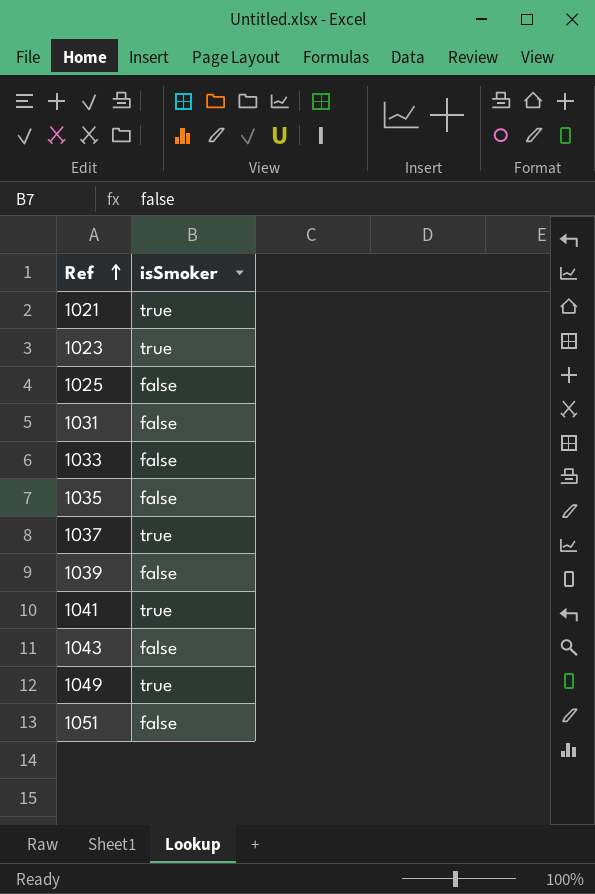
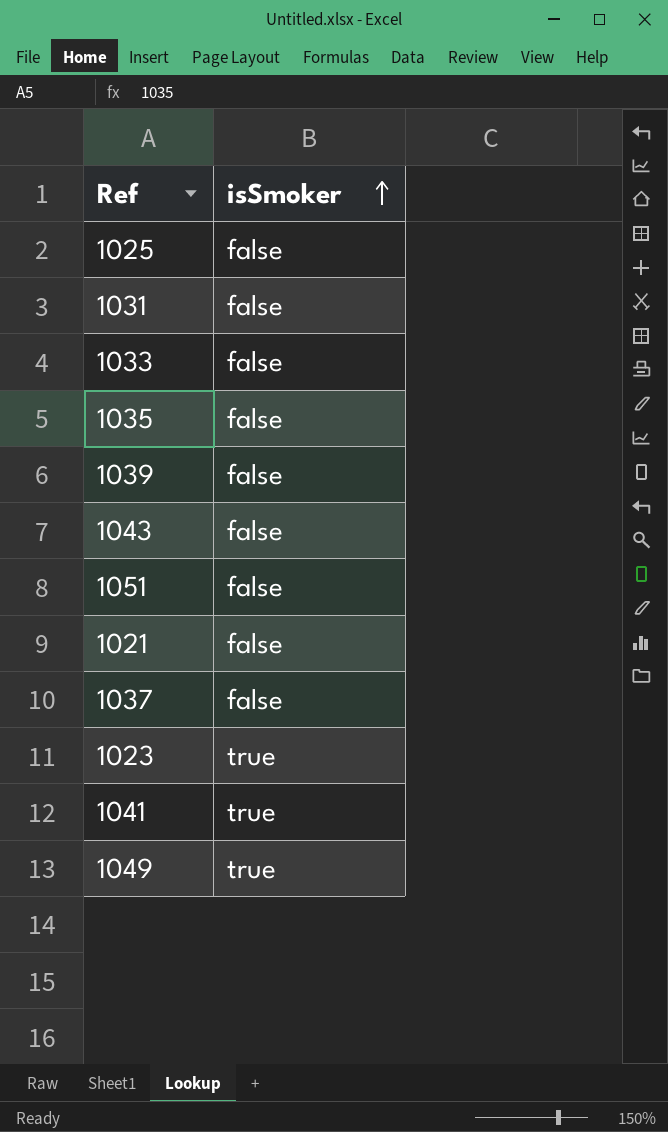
row order: Ref ascending -> isSmoker ascending
1021 | isSmoker: true -> false
1037 | isSmoker: true -> false

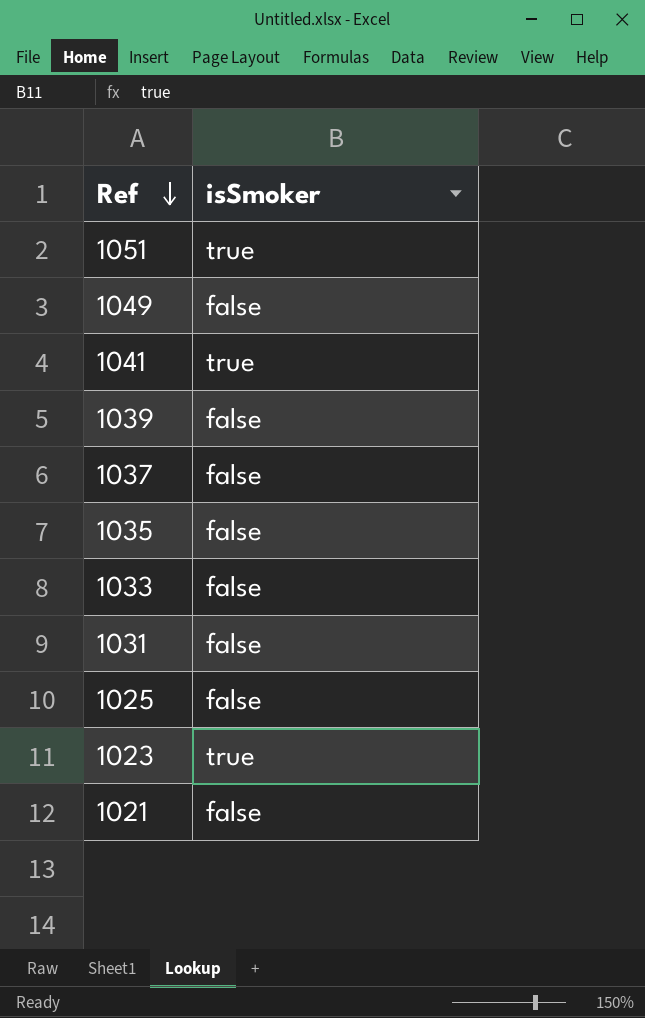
row order: isSmoker ascending -> Ref descending
row 1043: false -> none
1051 | isSmoker: false -> true
1049 | isSmoker: true -> false

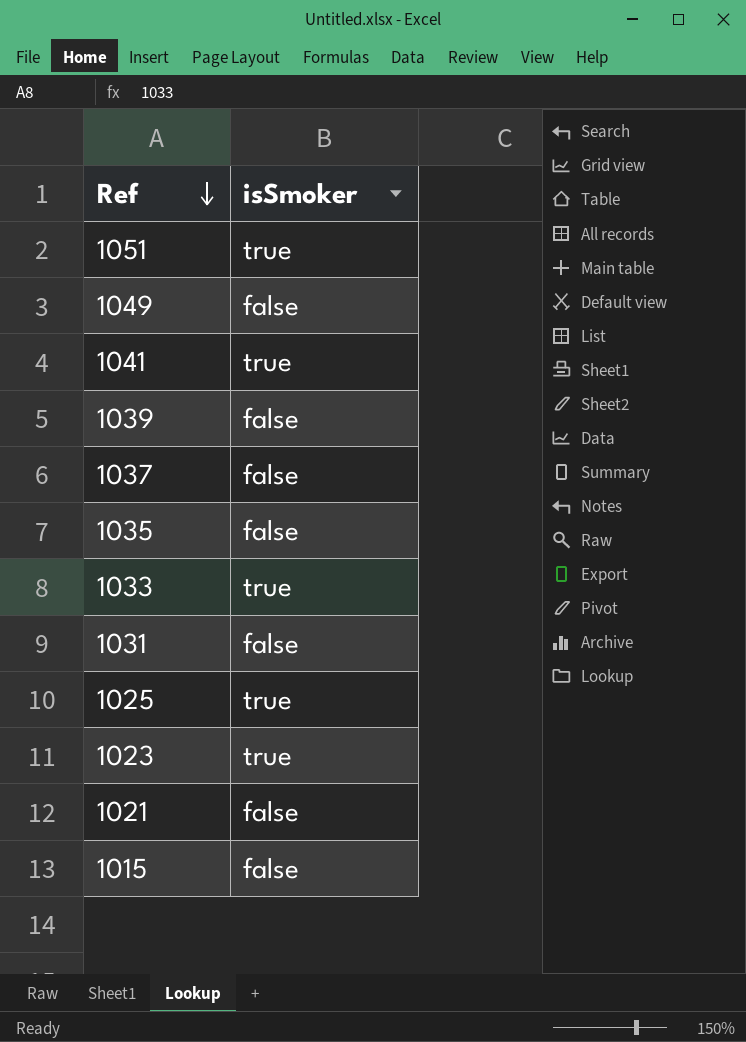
1033 | isSmoker: false -> true
1025 | isSmoker: false -> true
row 1015: none -> false

